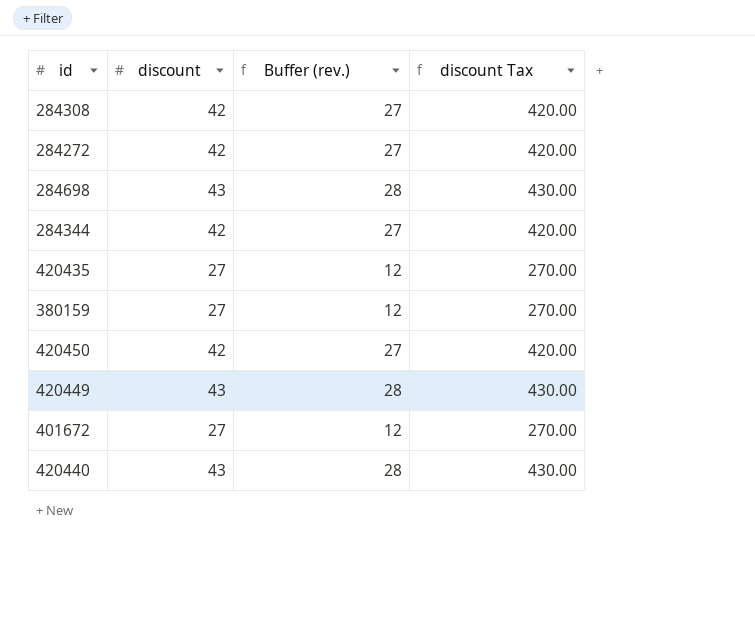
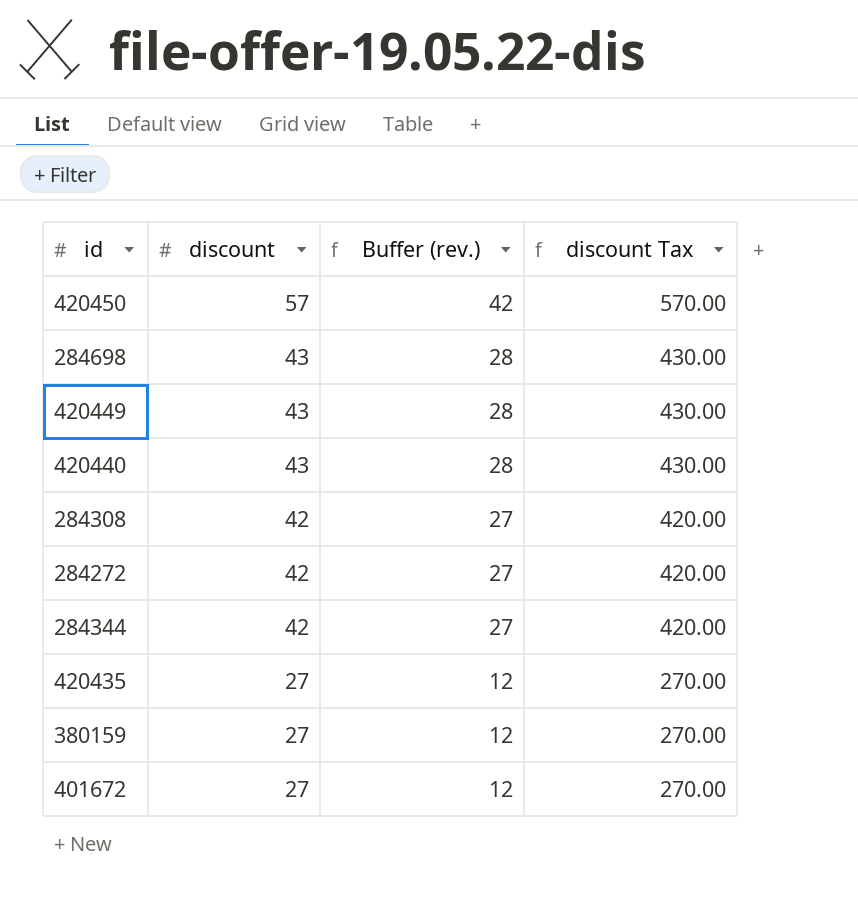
row order: none -> discount descending
420450 | discount: 42 -> 57
420450 | Buffer (rev.): 27 -> 42
420450 | discount Tax: 420.00 -> 570.00

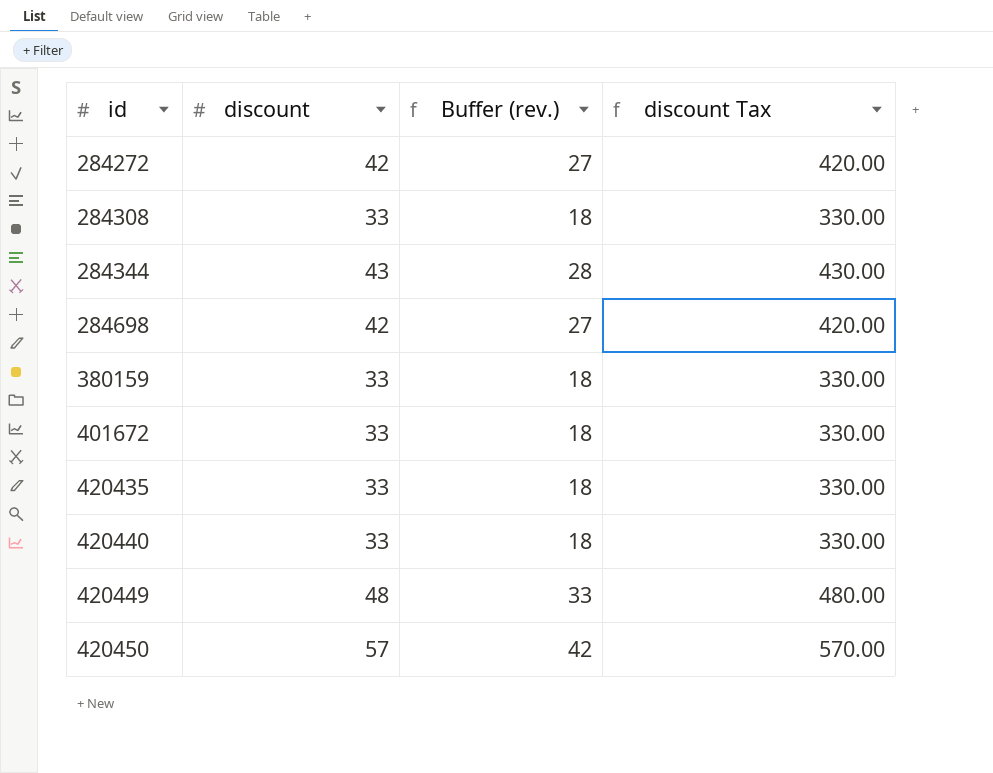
row order: discount descending -> id ascending
284308 | discount: 42 -> 33
284308 | Buffer (rev.): 27 -> 18
284308 | discount Tax: 420.00 -> 330.00
284344 | discount: 42 -> 43
284344 | Buffer (rev.): 27 -> 28
284344 | discount Tax: 420.00 -> 430.00
284698 | discount: 43 -> 42
284698 | Buffer (rev.): 28 -> 27
284698 | discount Tax: 430.00 -> 420.00
380159 | discount: 27 -> 33
380159 | Buffer (rev.): 12 -> 18
380159 | discount Tax: 270.00 -> 330.00
401672 | discount: 27 -> 33
401672 | Buffer (rev.): 12 -> 18
401672 | discount Tax: 270.00 -> 330.00
420435 | discount: 27 -> 33
420435 | Buffer (rev.): 12 -> 18
420435 | discount Tax: 270.00 -> 330.00
420440 | discount: 43 -> 33
420440 | Buffer (rev.): 28 -> 18
420440 | discount Tax: 430.00 -> 330.00
420449 | discount: 43 -> 48
420449 | Buffer (rev.): 28 -> 33
420449 | discount Tax: 430.00 -> 480.00

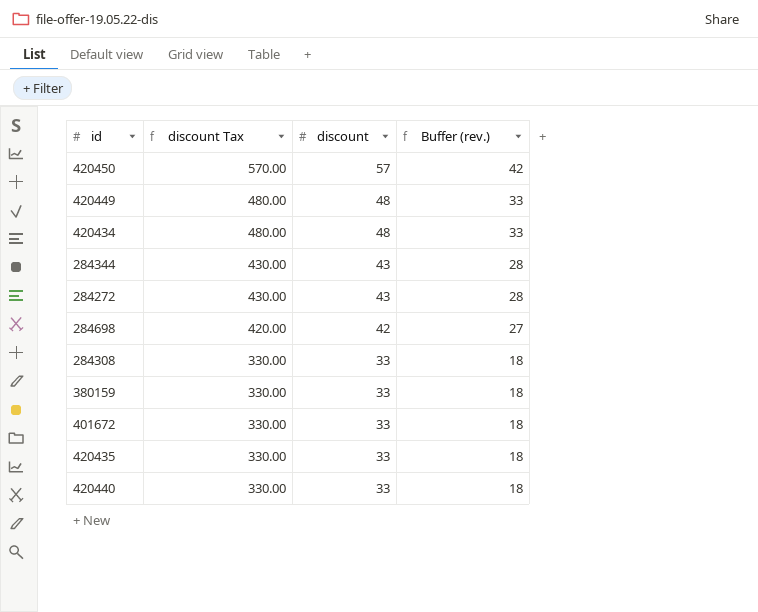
row order: id ascending -> discount Tax descending
column discount Tax | position: 4 -> 2
row 420434: none -> 480.00 | 48 | 33
284272 | discount Tax: 420.00 -> 430.00
284272 | discount: 42 -> 43
284272 | Buffer (rev.): 27 -> 28

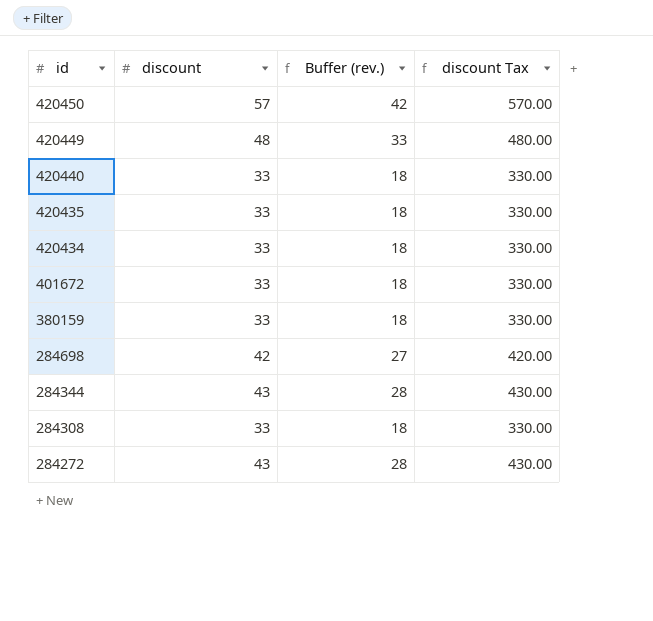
row order: discount Tax descending -> id descending
column discount Tax | position: 2 -> 4
420434 | discount: 48 -> 33
420434 | Buffer (rev.): 33 -> 18
420434 | discount Tax: 480.00 -> 330.00

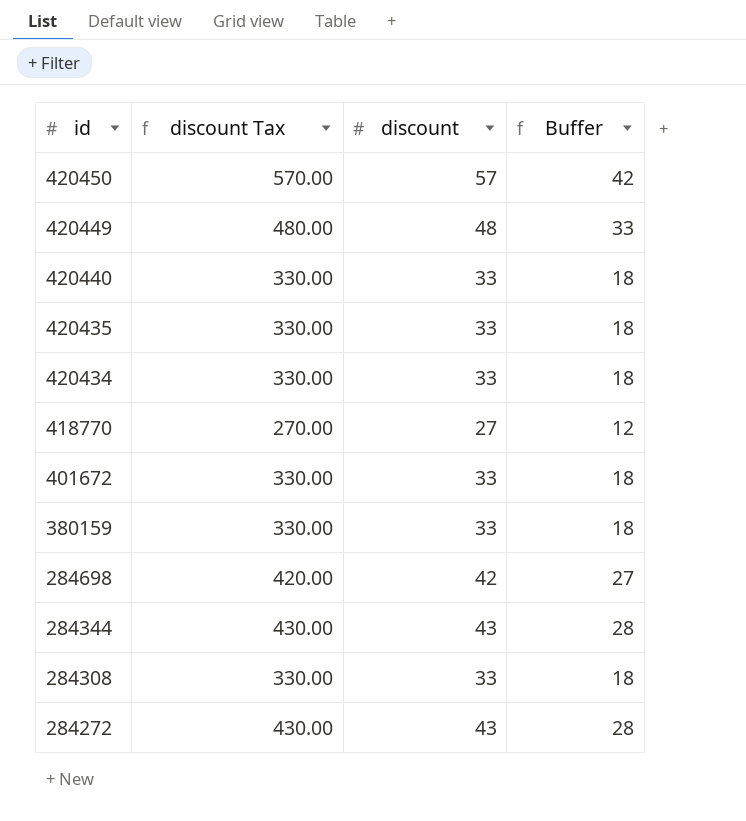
column discount Tax | position: 4 -> 2
column name: Buffer (rev.) -> Buffer
row 418770: none -> 270.00 | 27 | 12

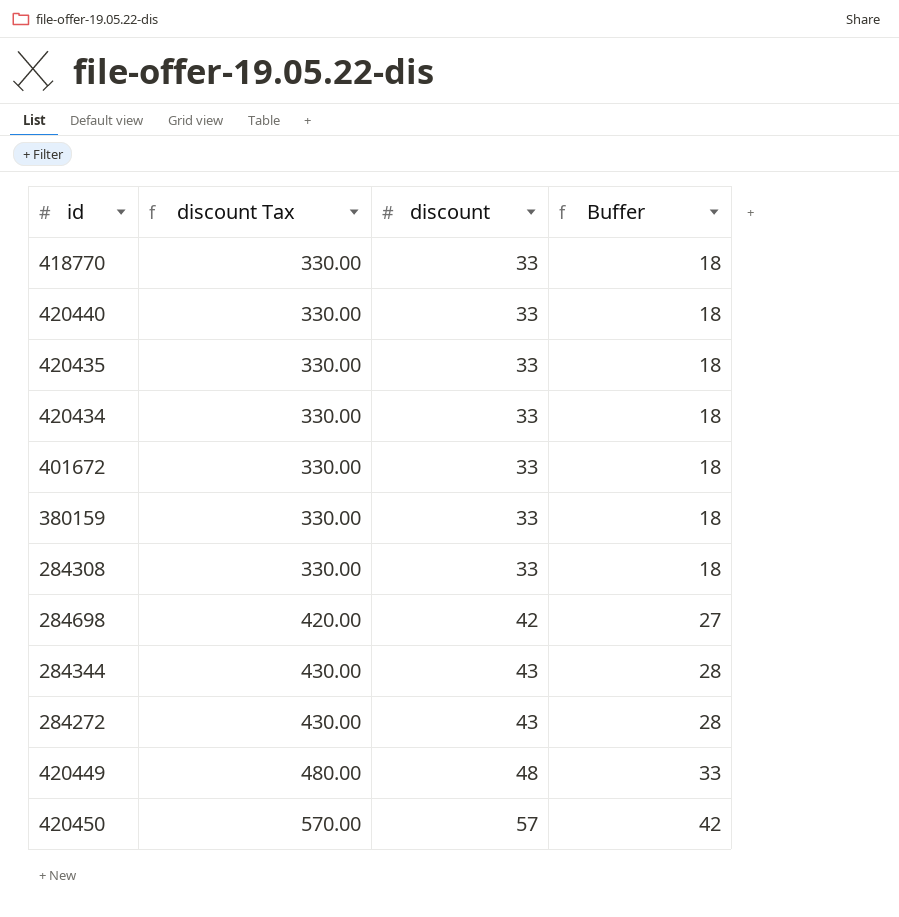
row order: id descending -> discount Tax ascending
418770 | discount Tax: 270.00 -> 330.00
418770 | discount: 27 -> 33
418770 | Buffer: 12 -> 18

